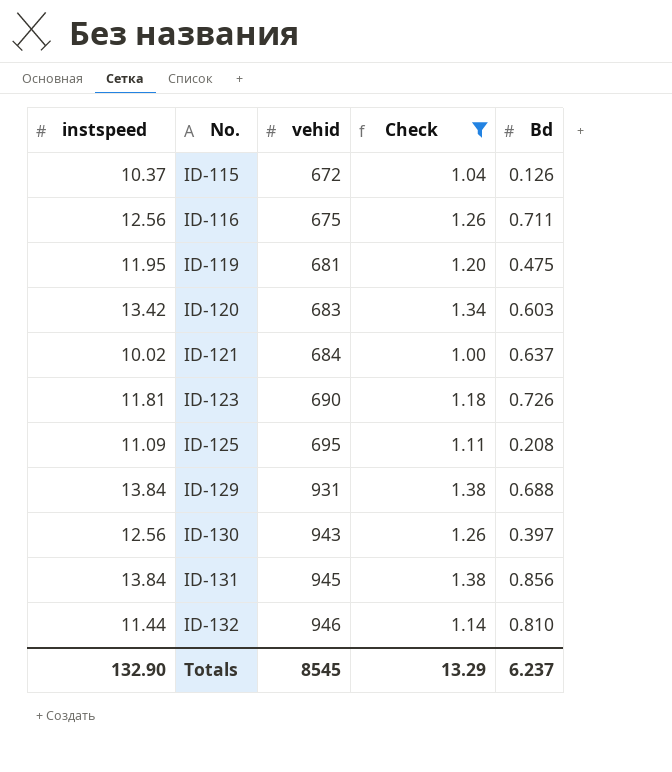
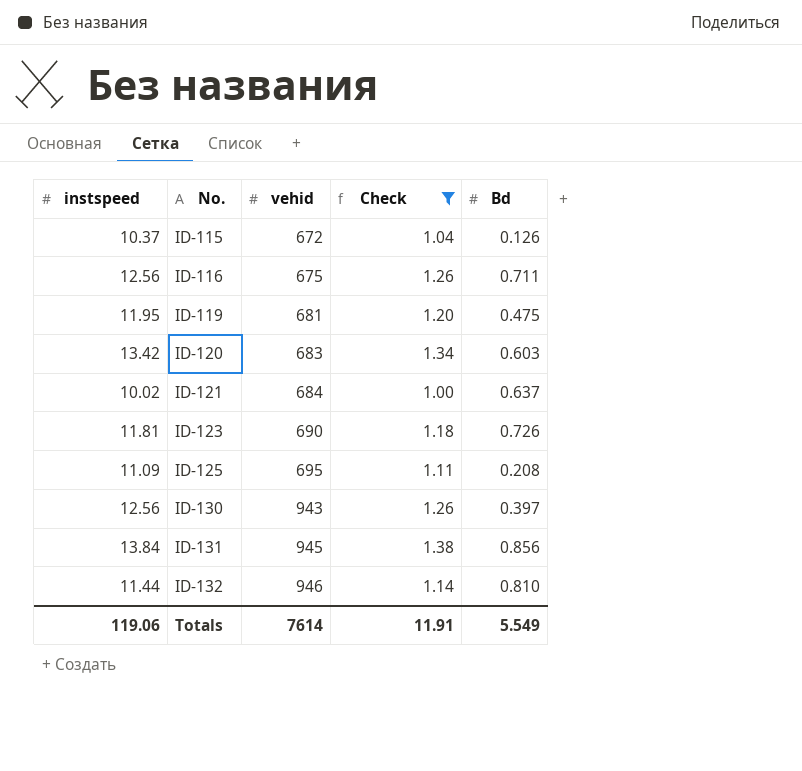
row ID-129: 13.84 | 931 | 1.38 | 0.688 -> none
Totals | instspeed: 132.90 -> 119.06
Totals | vehid: 8545 -> 7614
Totals | Check: 13.29 -> 11.91
Totals | Bd: 6.237 -> 5.549

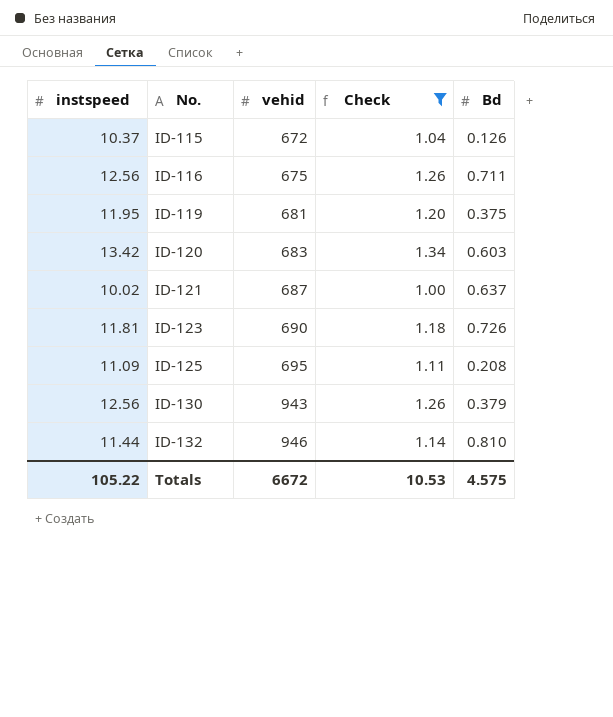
row ID-131: 13.84 | 945 | 1.38 | 0.856 -> none
ID-119 | Bd: 0.475 -> 0.375
ID-121 | vehid: 684 -> 687
ID-130 | Bd: 0.397 -> 0.379
Totals | instspeed: 119.06 -> 105.22
Totals | vehid: 7614 -> 6672
Totals | Check: 11.91 -> 10.53
Totals | Bd: 5.549 -> 4.575

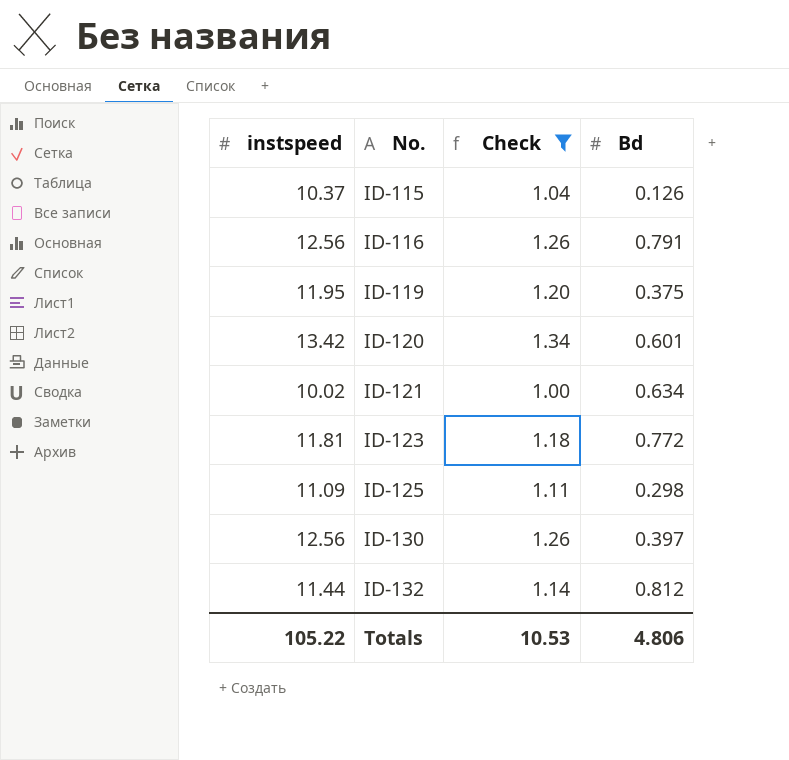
column vehid | position: 3 -> none
ID-116 | Bd: 0.711 -> 0.791
ID-120 | Bd: 0.603 -> 0.601
ID-121 | Bd: 0.637 -> 0.634
ID-123 | Bd: 0.726 -> 0.772
ID-125 | Bd: 0.208 -> 0.298
ID-130 | Bd: 0.379 -> 0.397
ID-132 | Bd: 0.810 -> 0.812
Totals | Bd: 4.575 -> 4.806

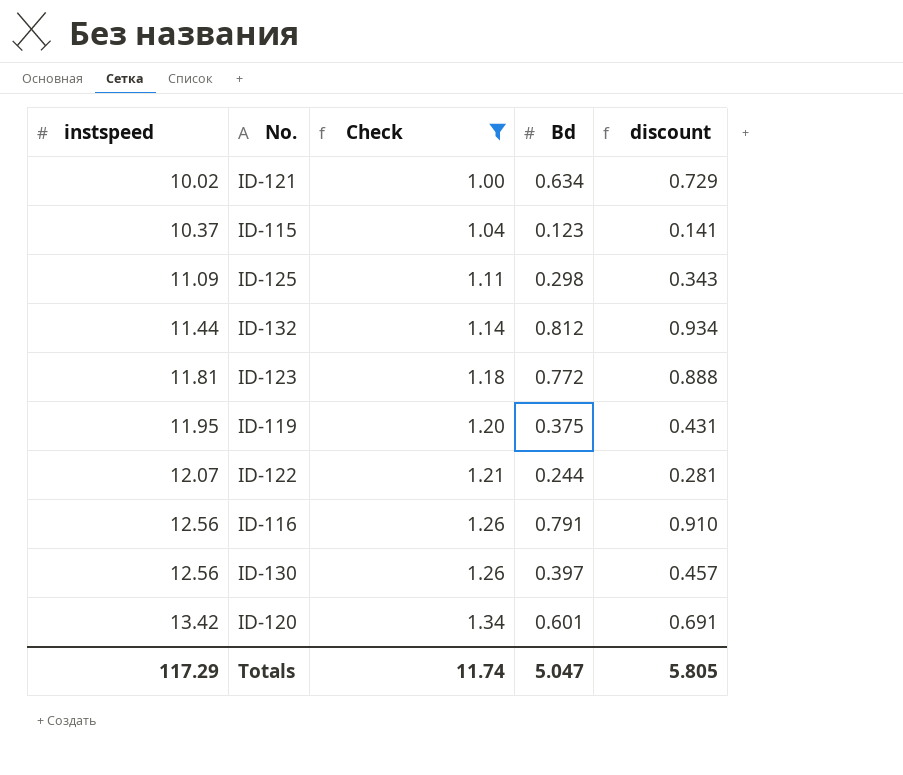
row order: No. ascending -> instspeed ascending
column discount | formula: none -> [Bd] * 1.15
ID-115 | Bd: 0.126 -> 0.123
row ID-122: none -> 12.07 | 1.21 | 0.244 | 0.281
Totals | instspeed: 105.22 -> 117.29
Totals | Check: 10.53 -> 11.74
Totals | Bd: 4.806 -> 5.047

